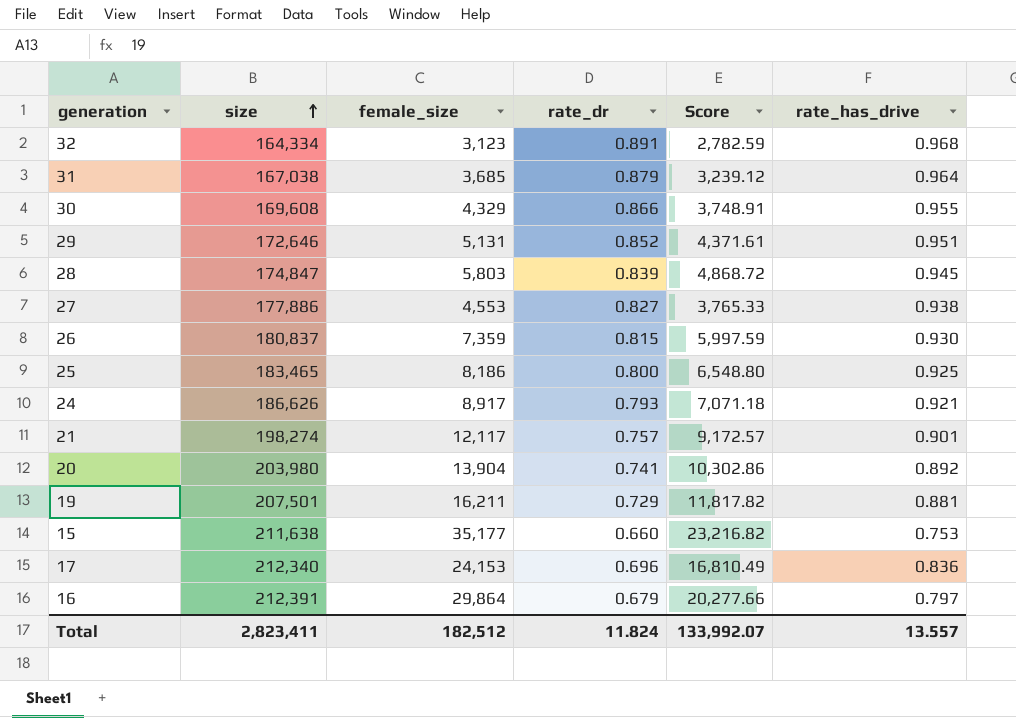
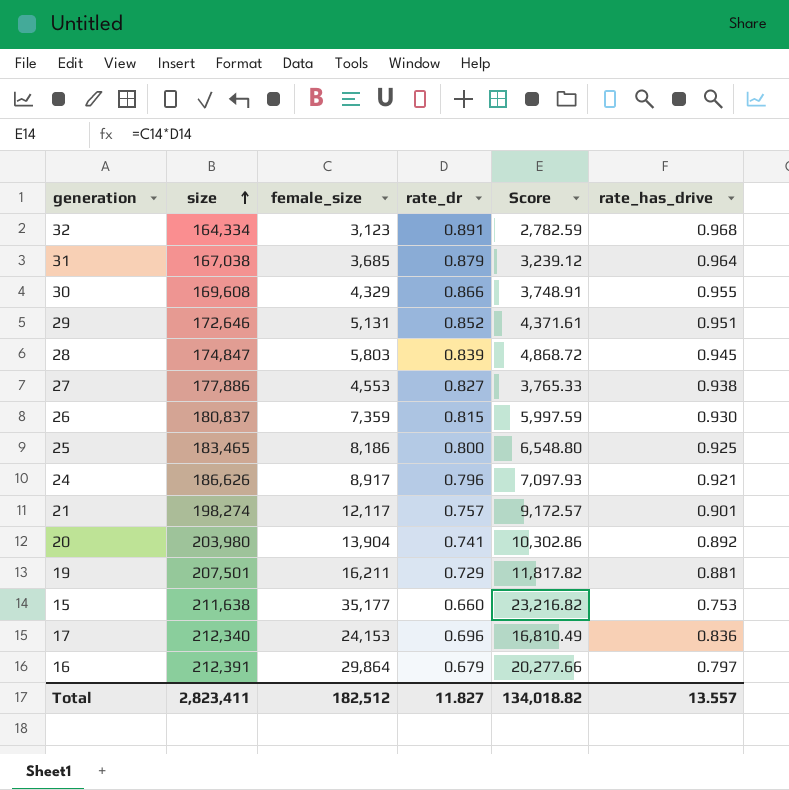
24 | rate_dr: 0.793 -> 0.796
24 | Score: 7,071.18 -> 7,097.93
Total | rate_dr: 11.824 -> 11.827
Total | Score: 133,992.07 -> 134,018.82

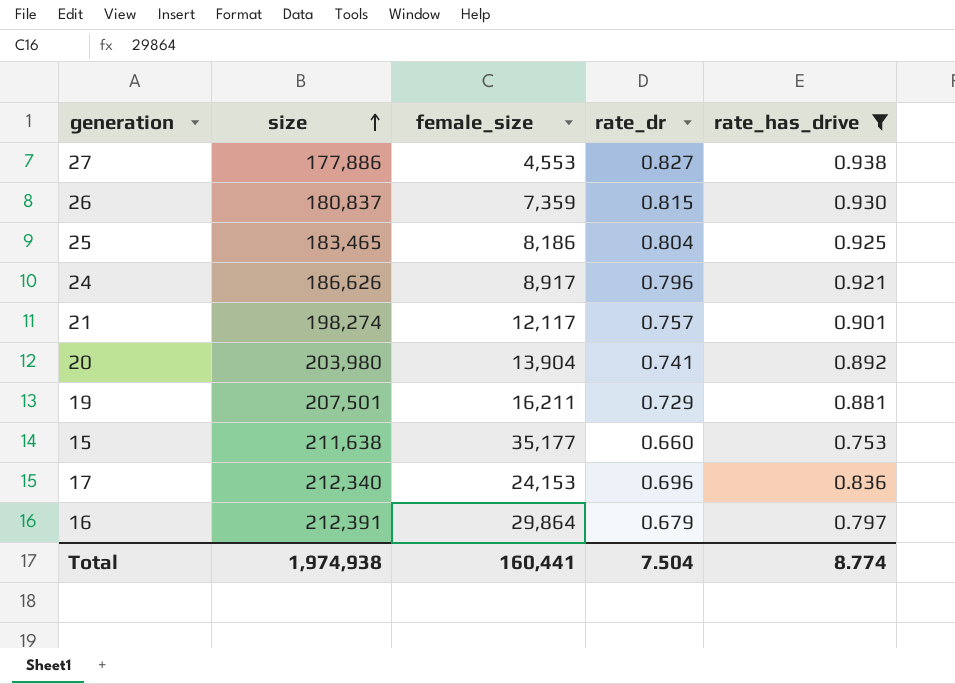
filter: none -> rate_has_drive <= 0.938
column Score | formula: [female_size] * [rate_dr] -> none
25 | rate_dr: 0.800 -> 0.804
Total | size: 2,823,411 -> 1,974,938
Total | female_size: 182,512 -> 160,441
Total | rate_dr: 11.827 -> 7.504
Total | rate_has_drive: 13.557 -> 8.774

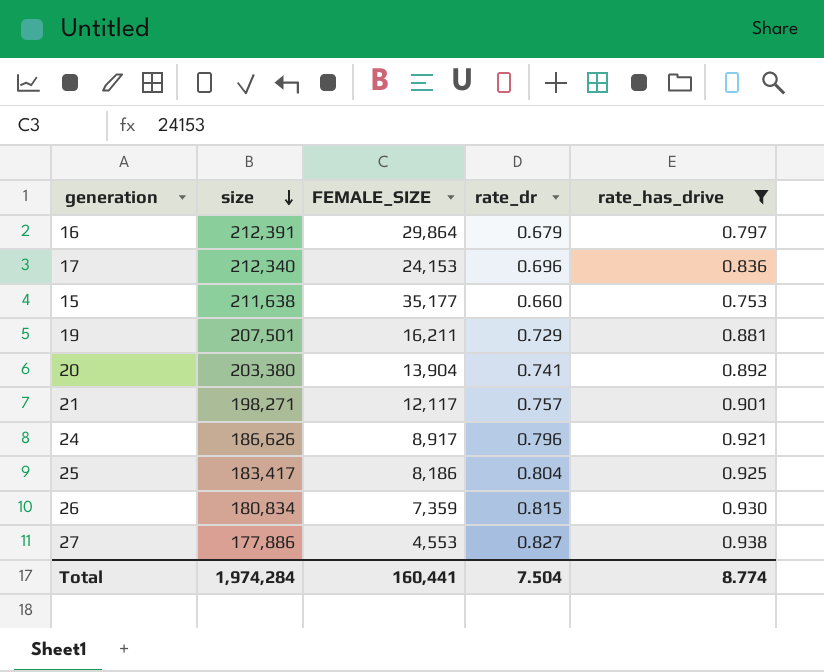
row order: size ascending -> size descending
column name: female_size -> FEMALE_SIZE
20 | size: 203,980 -> 203,380
21 | size: 198,274 -> 198,271
25 | size: 183,465 -> 183,417
26 | size: 180,837 -> 180,834
Total | size: 1,974,938 -> 1,974,284

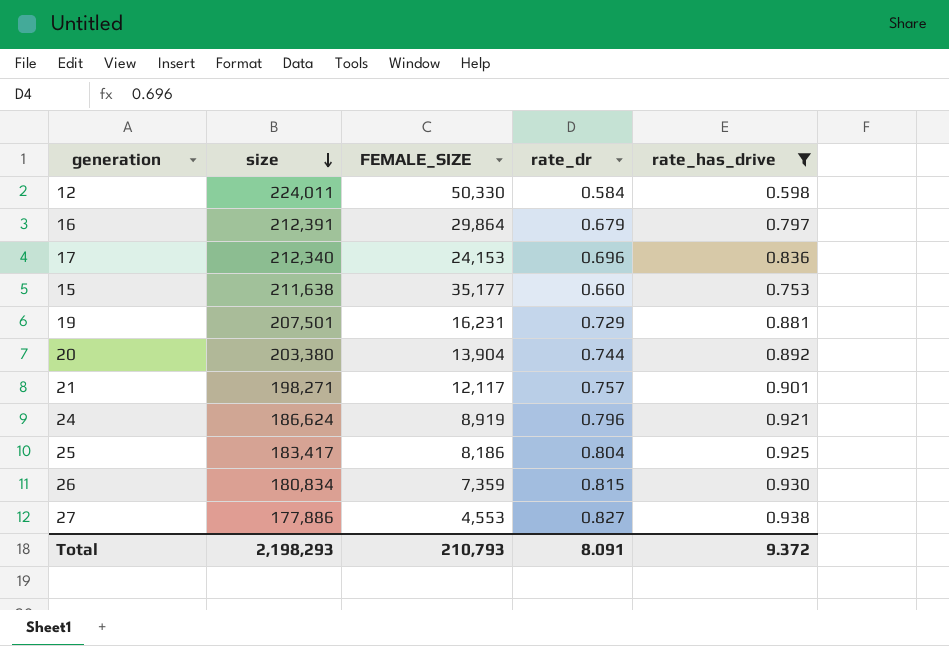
row 12: none -> 224,011 | 50,330 | 0.584 | 0.598
19 | FEMALE_SIZE: 16,211 -> 16,231
20 | rate_dr: 0.741 -> 0.744
24 | size: 186,626 -> 186,624
24 | FEMALE_SIZE: 8,917 -> 8,919
Total | size: 1,974,284 -> 2,198,293
Total | FEMALE_SIZE: 160,441 -> 210,793
Total | rate_dr: 7.504 -> 8.091
Total | rate_has_drive: 8.774 -> 9.372

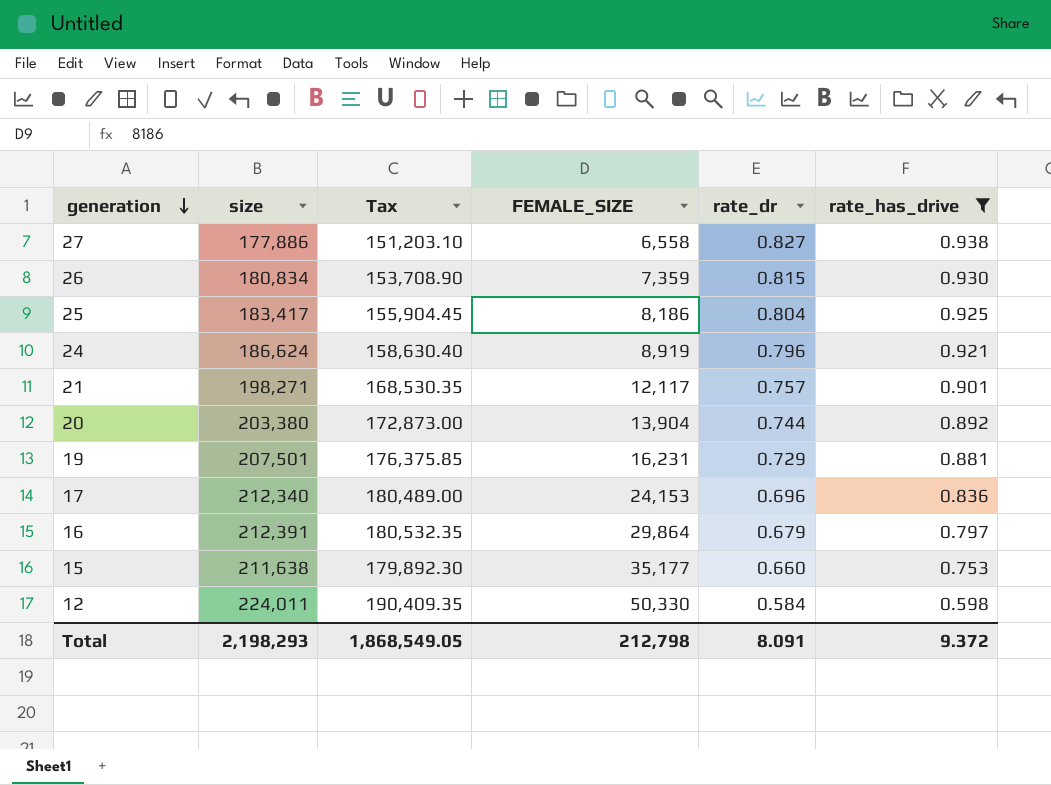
row order: size descending -> generation descending
column Tax | formula: none -> [size] * 0.85
27 | FEMALE_SIZE: 4,553 -> 6,558
Total | FEMALE_SIZE: 210,793 -> 212,798

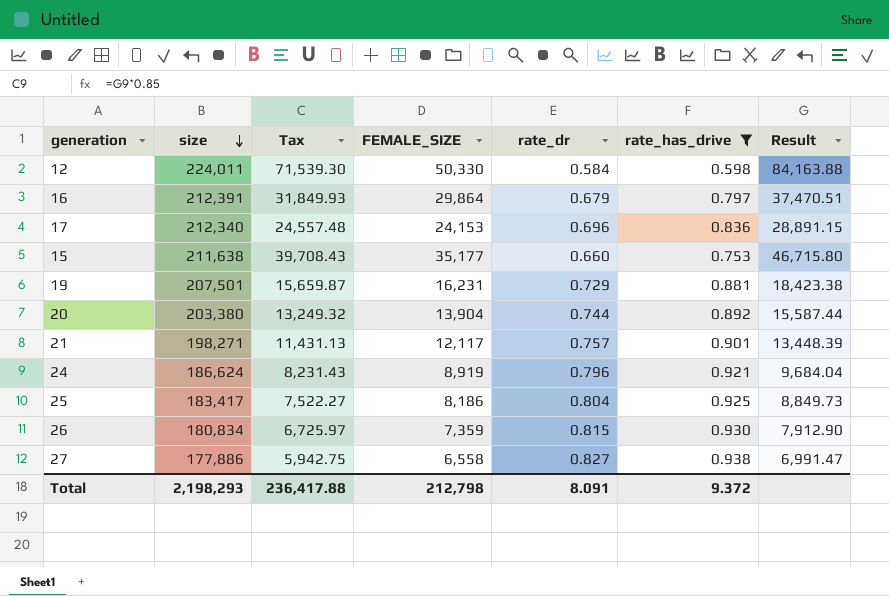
row order: generation descending -> size descending
column Tax | formula: [size] * 0.85 -> [Result] * 0.85
column Result | formula: none -> [FEMALE_SIZE] / [rate_has_drive]
Total | Tax: 1,868,549.05 -> 236,417.88

